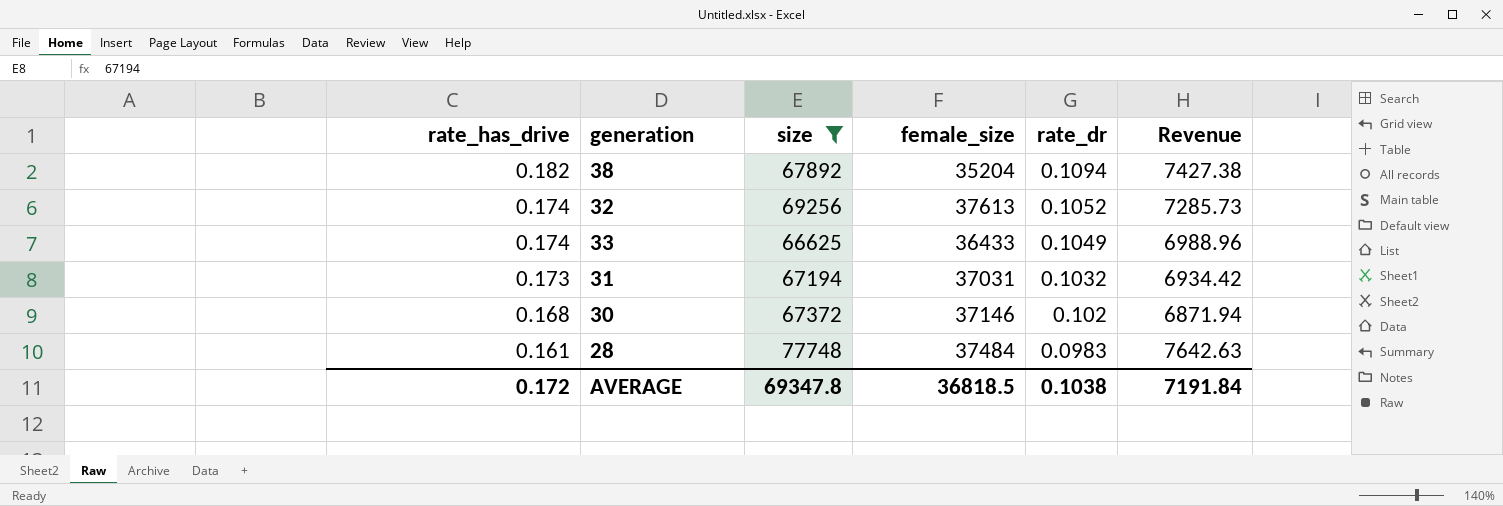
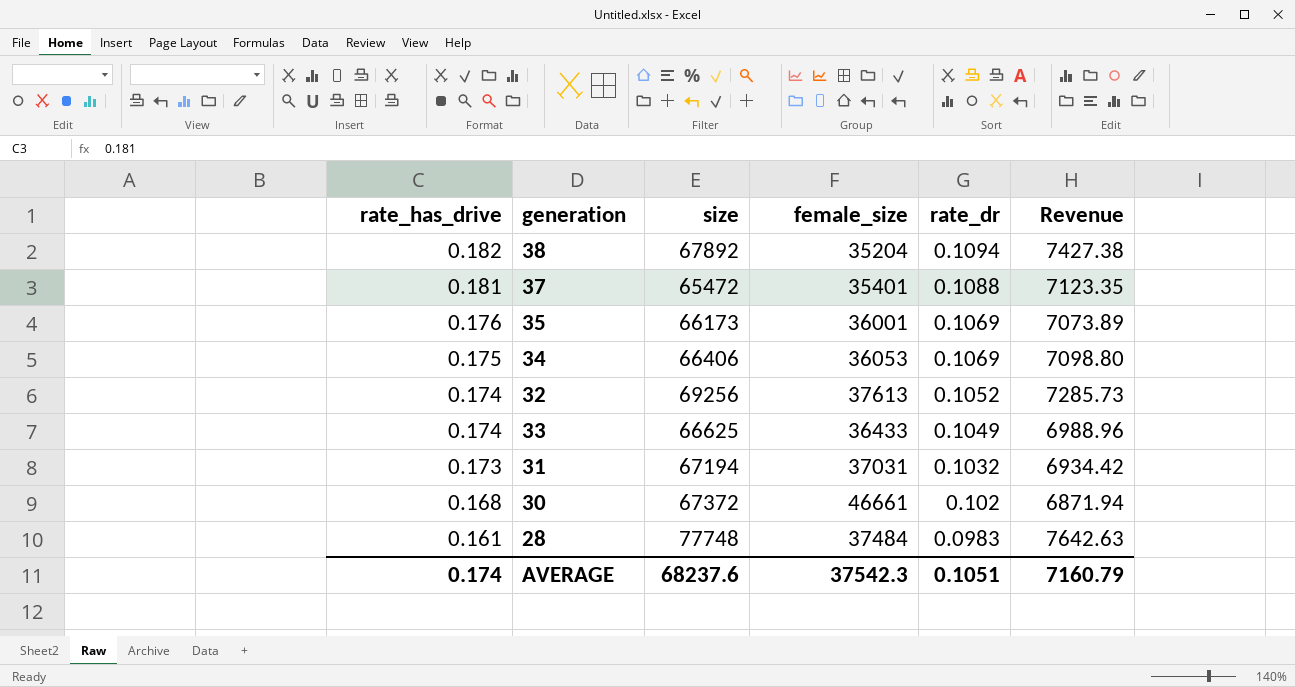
filter: size >= 66625 -> none
30 | female_size: 37146 -> 46661
AVERAGE | rate_has_drive: 0.172 -> 0.174
AVERAGE | size: 69347.8 -> 68237.6
AVERAGE | female_size: 36818.5 -> 37542.3
AVERAGE | rate_dr: 0.1038 -> 0.1051
AVERAGE | Revenue: 7191.84 -> 7160.79

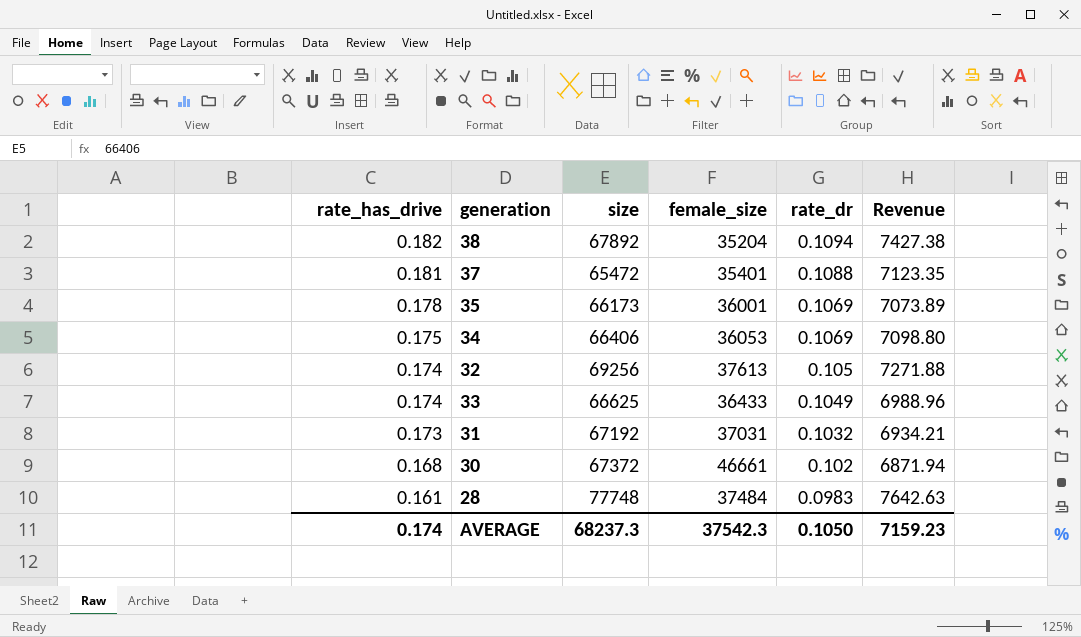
35 | rate_has_drive: 0.176 -> 0.178
32 | rate_dr: 0.1052 -> 0.105
32 | Revenue: 7285.73 -> 7271.88
31 | size: 67194 -> 67192
31 | Revenue: 6934.42 -> 6934.21
AVERAGE | size: 68237.6 -> 68237.3
AVERAGE | rate_dr: 0.1051 -> 0.1050
AVERAGE | Revenue: 7160.79 -> 7159.23

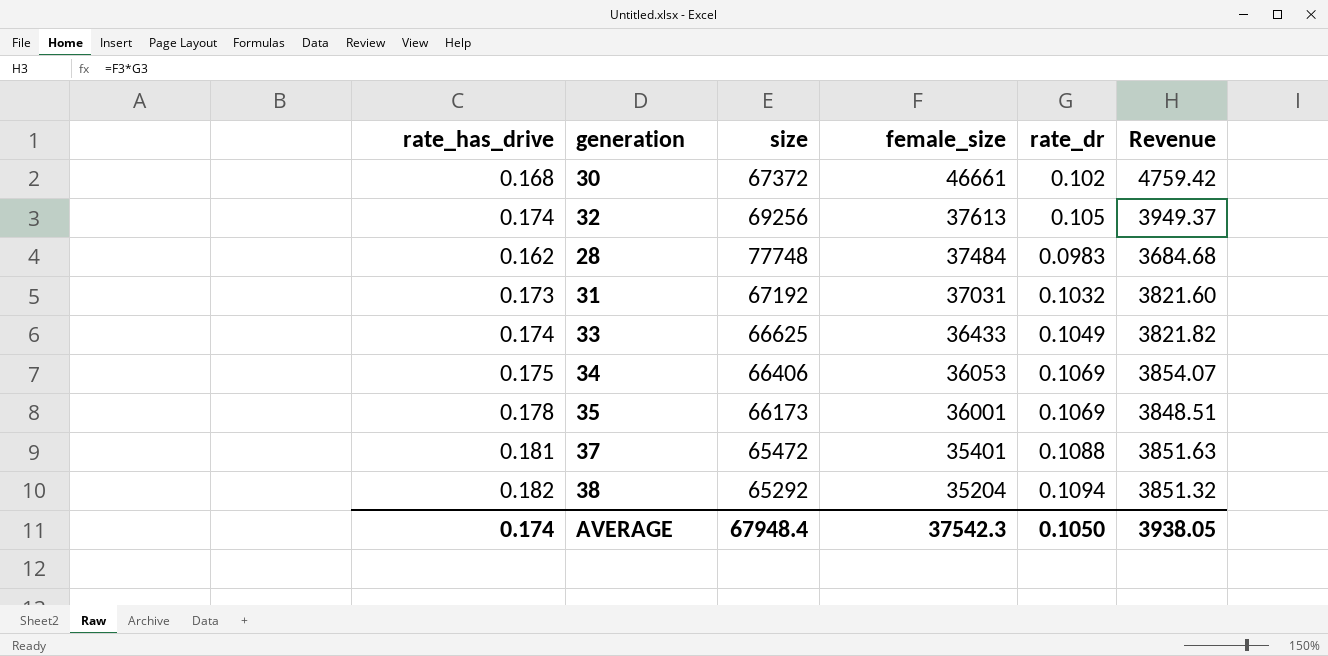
row order: rate_has_drive descending -> female_size descending
column Revenue | formula: [size] * [rate_dr] -> [female_size] * [rate_dr]
28 | rate_has_drive: 0.161 -> 0.162
38 | size: 67892 -> 65292
AVERAGE | size: 68237.3 -> 67948.4
AVERAGE | Revenue: 7159.23 -> 3938.05

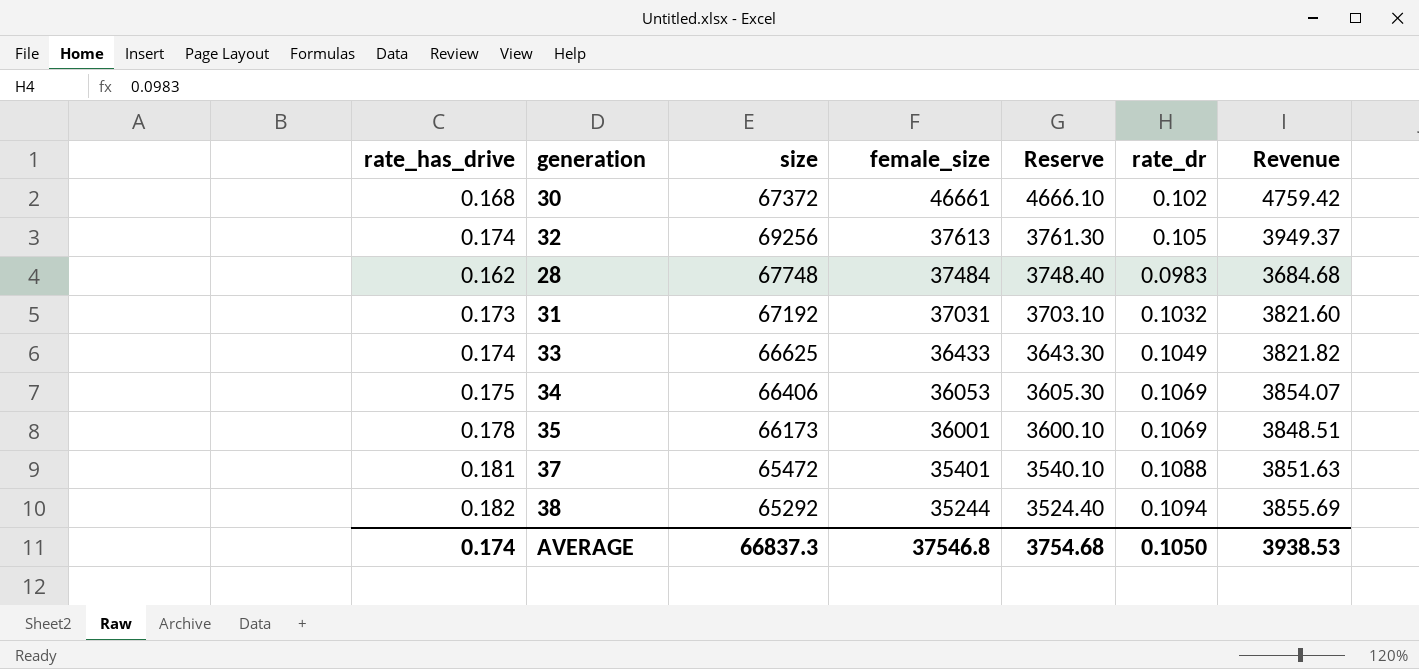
column Reserve | formula: none -> [female_size] * 0.1
28 | size: 77748 -> 67748
38 | female_size: 35204 -> 35244
38 | Revenue: 3851.32 -> 3855.69
AVERAGE | size: 67948.4 -> 66837.3
AVERAGE | female_size: 37542.3 -> 37546.8
AVERAGE | Revenue: 3938.05 -> 3938.53

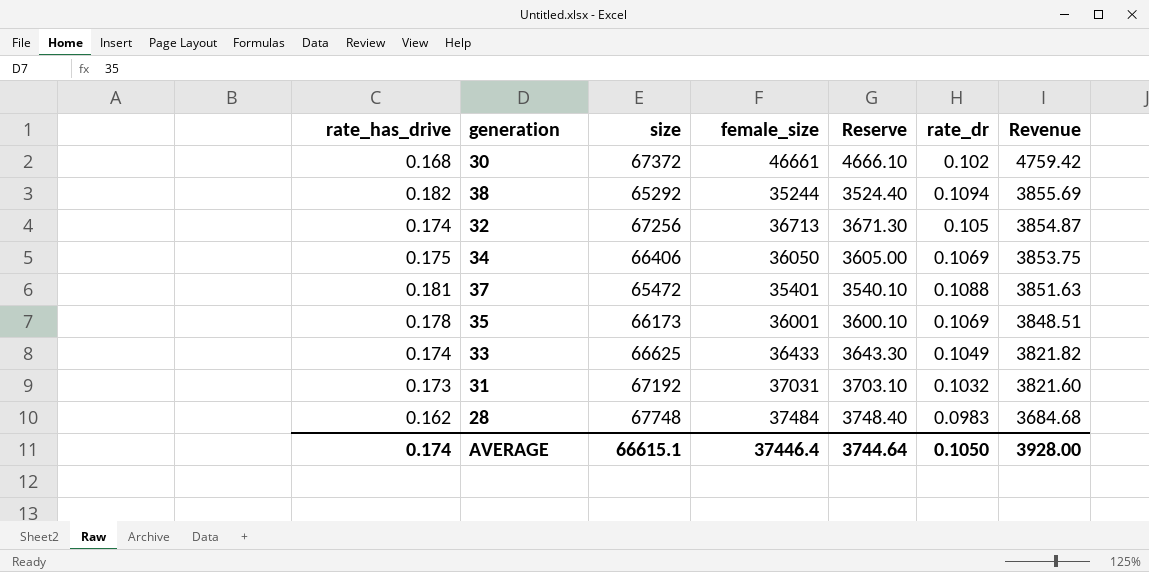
row order: female_size descending -> Revenue descending
32 | size: 69256 -> 67256
32 | female_size: 37613 -> 36713
32 | Reserve: 3761.30 -> 3671.30
32 | Revenue: 3949.37 -> 3854.87
34 | female_size: 36053 -> 36050
34 | Reserve: 3605.30 -> 3605.00
34 | Revenue: 3854.07 -> 3853.75
AVERAGE | size: 66837.3 -> 66615.1
AVERAGE | female_size: 37546.8 -> 37446.4
AVERAGE | Reserve: 3754.68 -> 3744.64
AVERAGE | Revenue: 3938.53 -> 3928.00

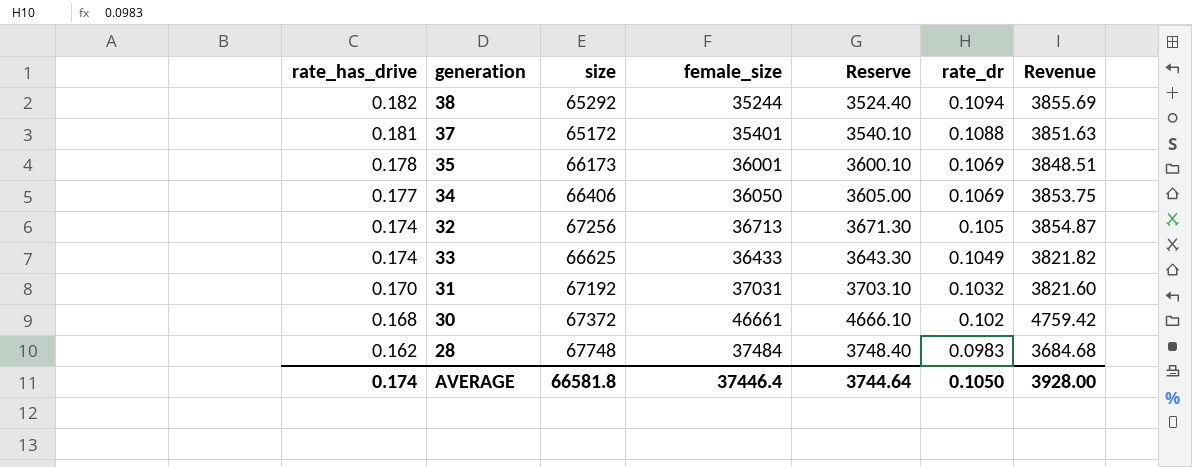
row order: Revenue descending -> rate_has_drive descending
37 | size: 65472 -> 65172
34 | rate_has_drive: 0.175 -> 0.177
31 | rate_has_drive: 0.173 -> 0.170
AVERAGE | size: 66615.1 -> 66581.8

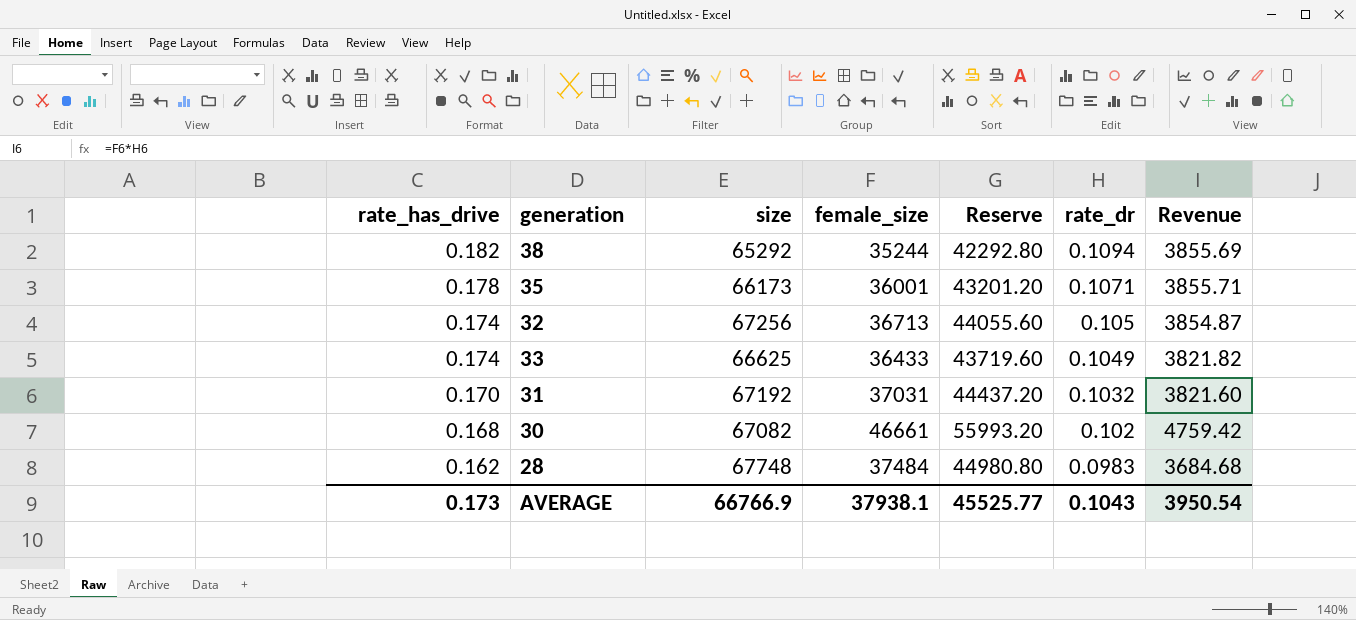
column Reserve | formula: [female_size] * 0.1 -> [female_size] * 1.2
row 37: 0.181 | 65172 | 35401 | 3540.10 | 0.1088 | 3851.63 -> none
row 34: 0.177 | 66406 | 36050 | 3605.00 | 0.1069 | 3853.75 -> none
35 | rate_dr: 0.1069 -> 0.1071
35 | Revenue: 3848.51 -> 3855.71
30 | size: 67372 -> 67082
AVERAGE | rate_has_drive: 0.174 -> 0.173
AVERAGE | size: 66581.8 -> 66766.9
AVERAGE | female_size: 37446.4 -> 37938.1
AVERAGE | Reserve: 3744.64 -> 45525.77
AVERAGE | rate_dr: 0.1050 -> 0.1043
AVERAGE | Revenue: 3928.00 -> 3950.54

